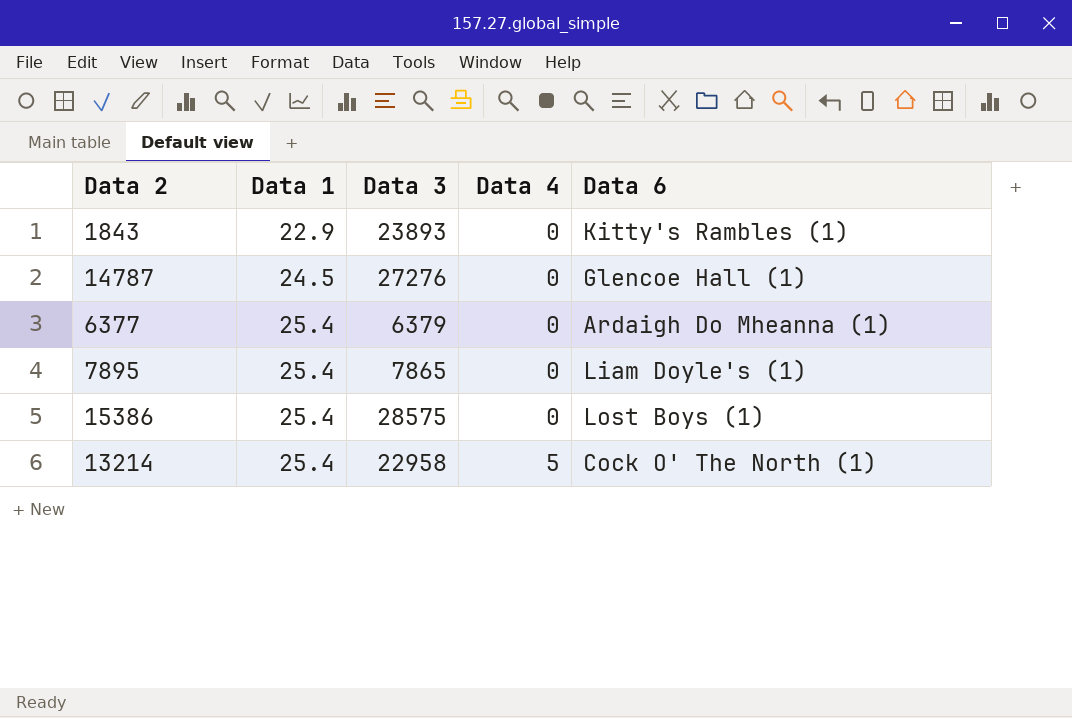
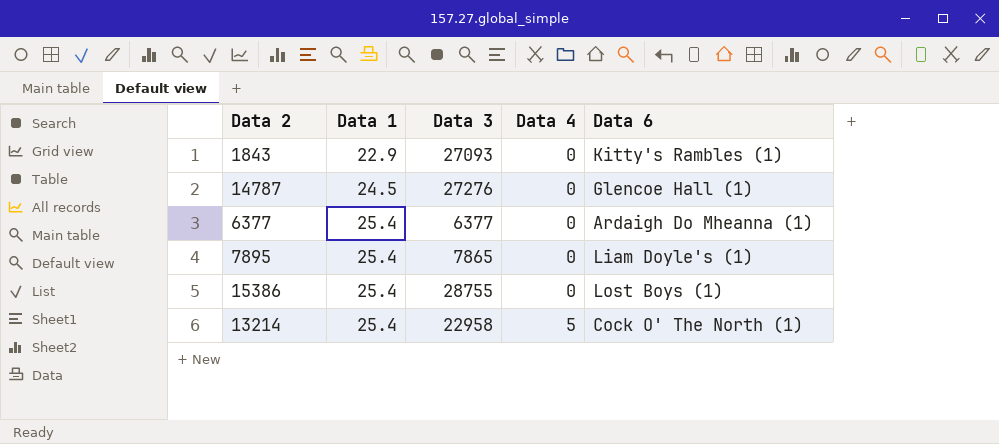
1843 | Data 3: 23893 -> 27093
6377 | Data 3: 6379 -> 6377
15386 | Data 3: 28575 -> 28755

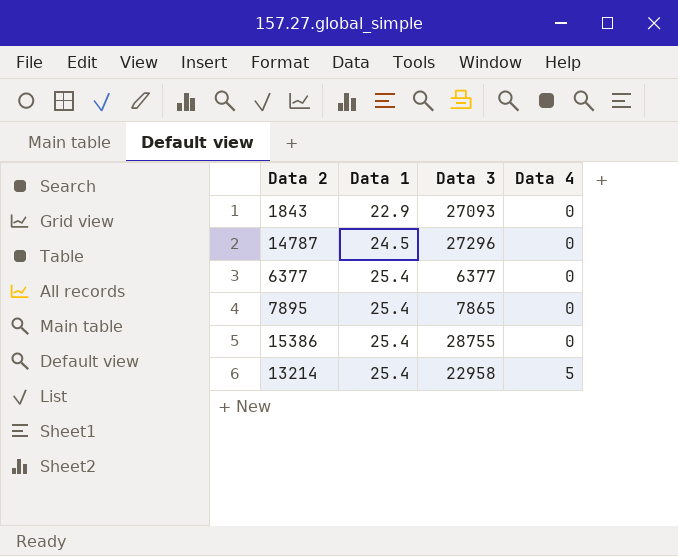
column Data 6 | position: 5 -> none
14787 | Data 3: 27276 -> 27296

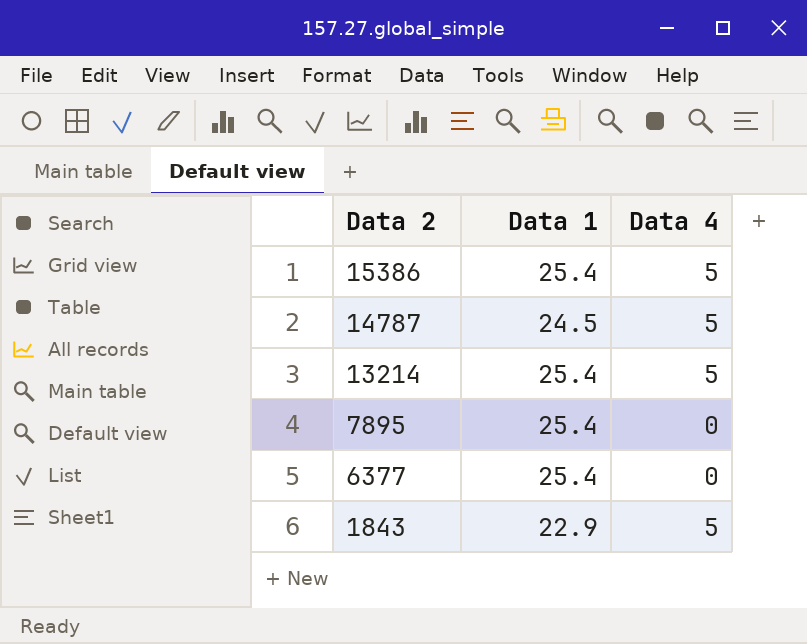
row order: Data 1 ascending -> Data 2 descending
column Data 3 | position: 3 -> none
15386 | Data 4: 0 -> 5
14787 | Data 4: 0 -> 5
1843 | Data 4: 0 -> 5

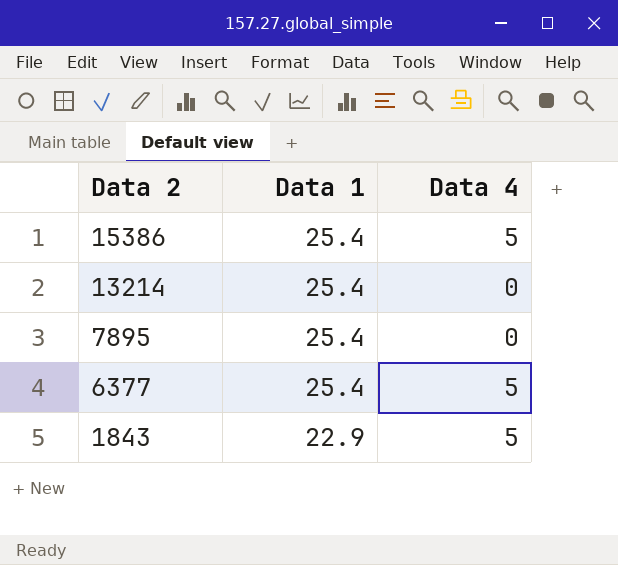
row 14787: 24.5 | 5 -> none
13214 | Data 4: 5 -> 0
6377 | Data 4: 0 -> 5

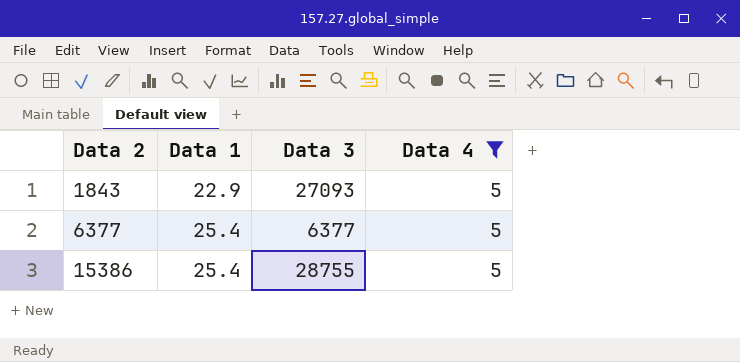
filter: none -> Data 4 = 5
row order: Data 2 descending -> Data 2 ascending
column Data 3 | position: none -> 3

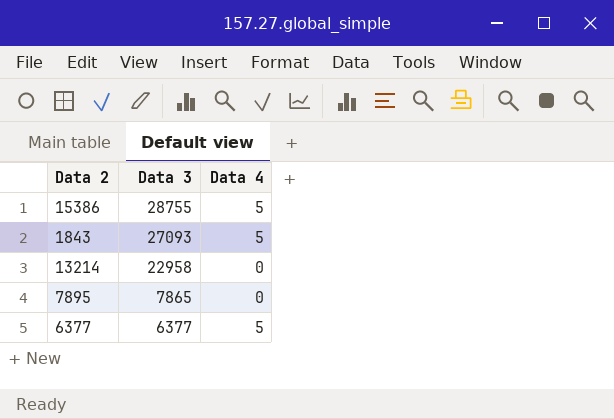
filter: Data 4 = 5 -> none
row order: Data 2 ascending -> Data 3 descending
column Data 1 | position: 2 -> none

